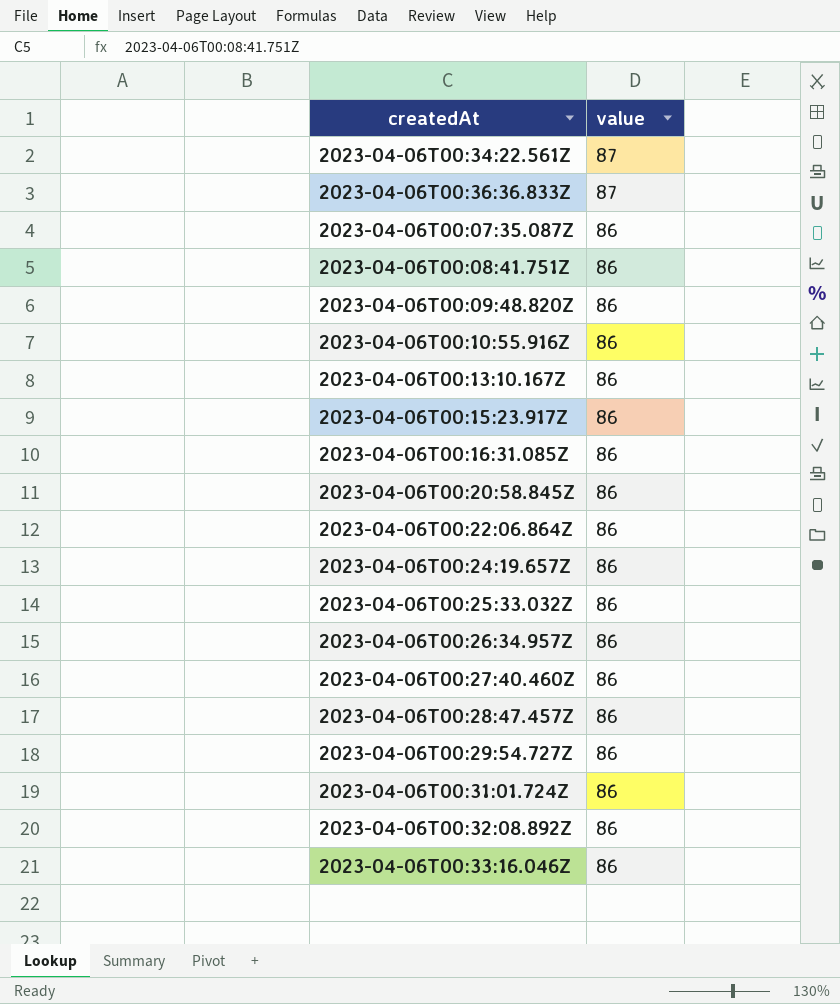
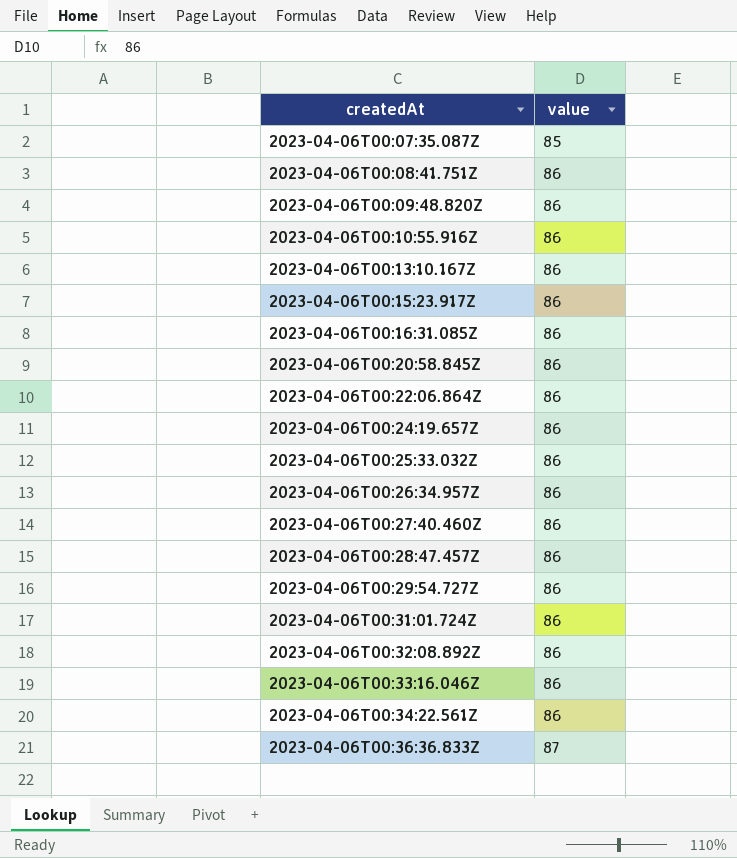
row order: value descending -> createdAt ascending
2023-04-06T00:07:35.087Z | value: 86 -> 85
2023-04-06T00:34:22.561Z | value: 87 -> 86

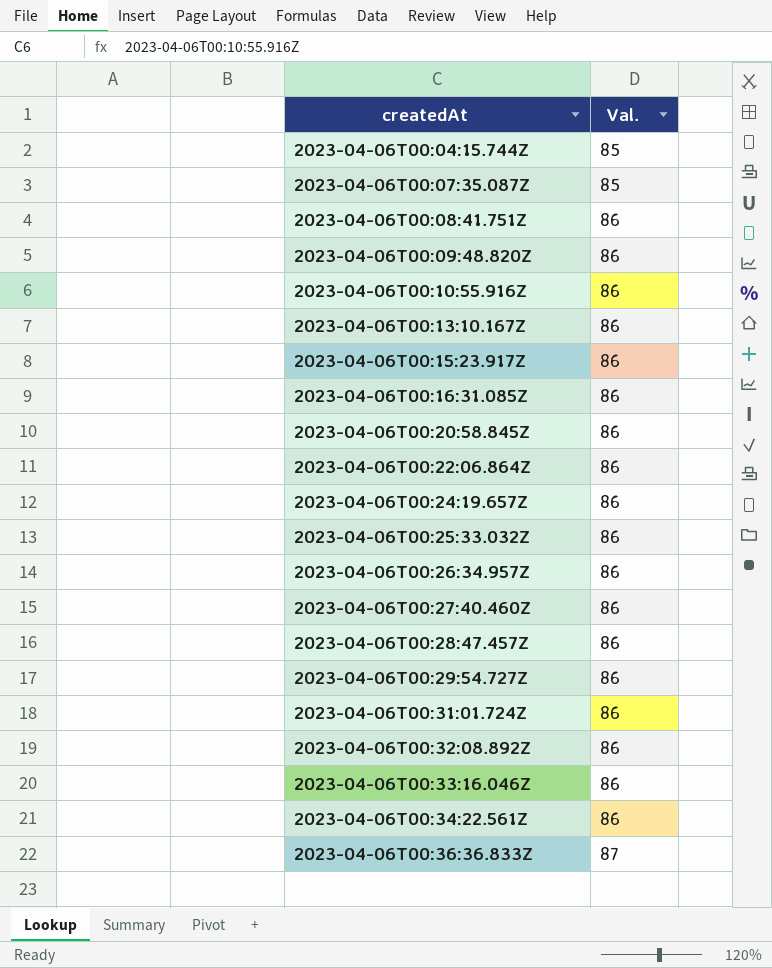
column name: value -> Val.
row 2023-04-06T00:04:15.744Z: none -> 85

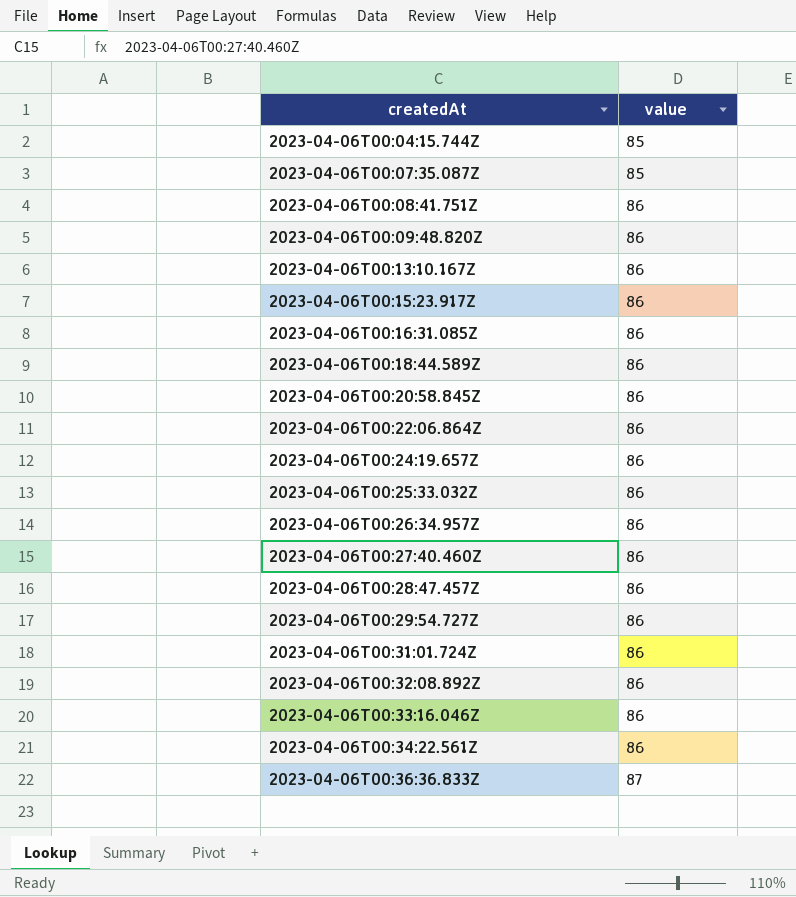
column name: Val. -> value
row 2023-04-06T00:10:55.916Z: 86 -> none
row 2023-04-06T00:18:44.589Z: none -> 86

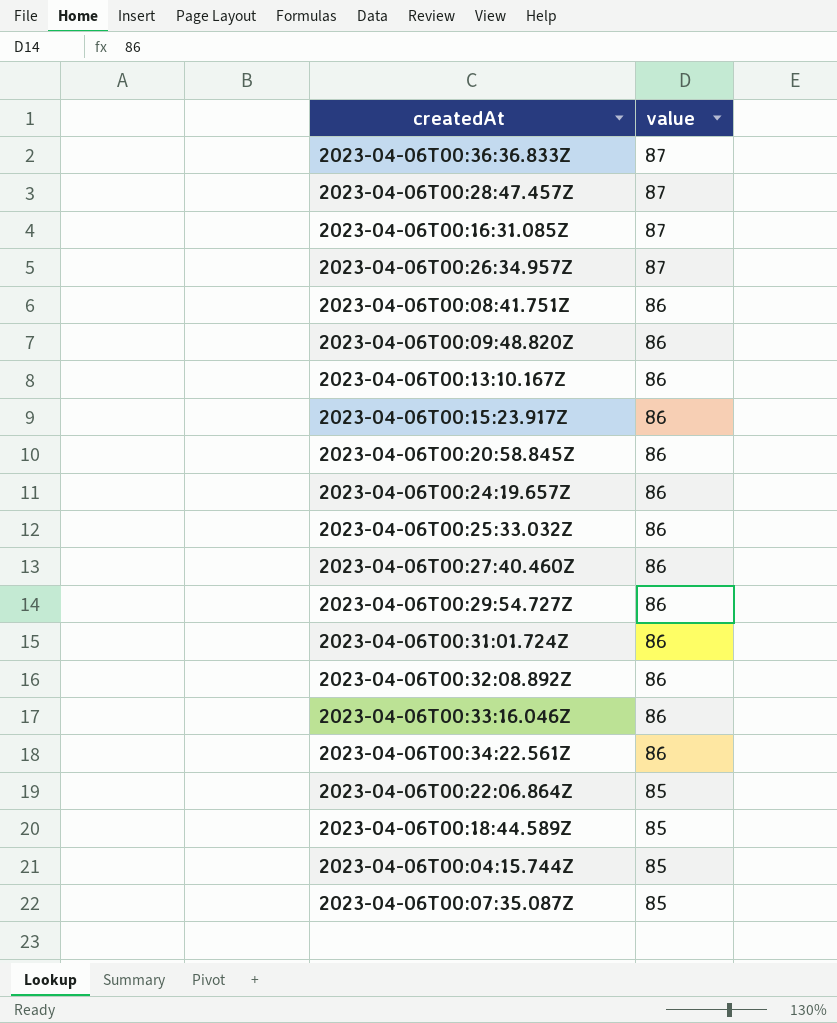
row order: createdAt ascending -> value descending
2023-04-06T00:28:47.457Z | value: 86 -> 87
2023-04-06T00:16:31.085Z | value: 86 -> 87
2023-04-06T00:26:34.957Z | value: 86 -> 87
2023-04-06T00:22:06.864Z | value: 86 -> 85
2023-04-06T00:18:44.589Z | value: 86 -> 85

